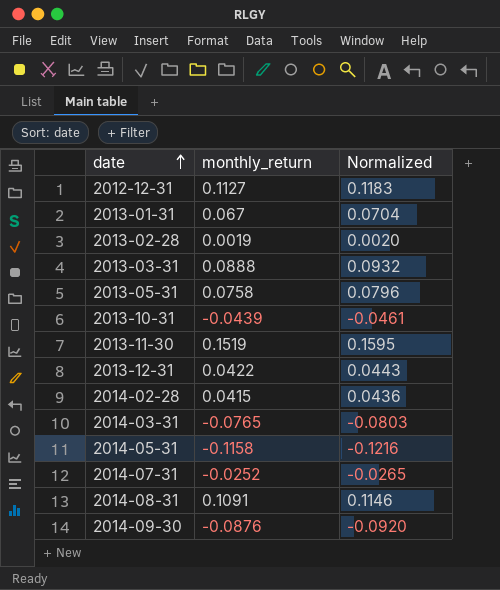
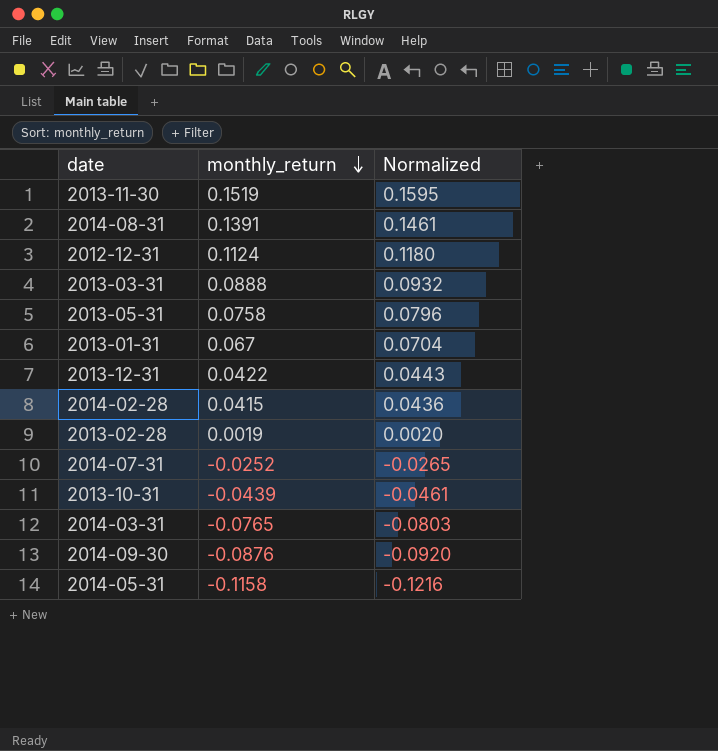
row order: date ascending -> monthly_return descending
2014-08-31 | monthly_return: 0.1091 -> 0.1391
2014-08-31 | Normalized: 0.1146 -> 0.1461
2012-12-31 | monthly_return: 0.1127 -> 0.1124
2012-12-31 | Normalized: 0.1183 -> 0.1180

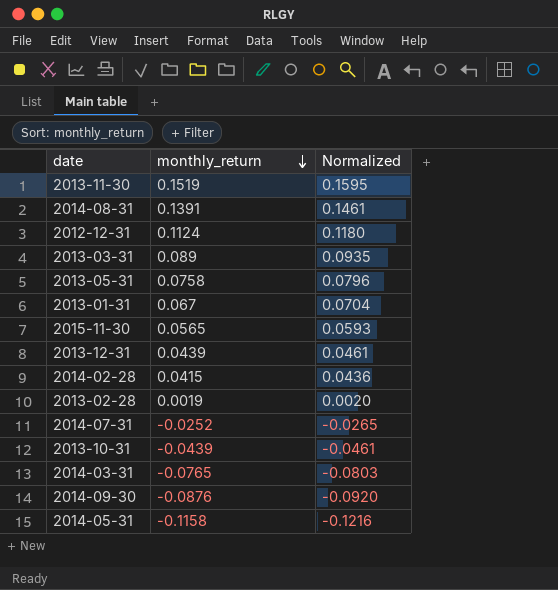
2013-03-31 | monthly_return: 0.0888 -> 0.089
2013-03-31 | Normalized: 0.0932 -> 0.0935
row 2015-11-30: none -> 0.0565 | 0.0593
2013-12-31 | monthly_return: 0.0422 -> 0.0439
2013-12-31 | Normalized: 0.0443 -> 0.0461

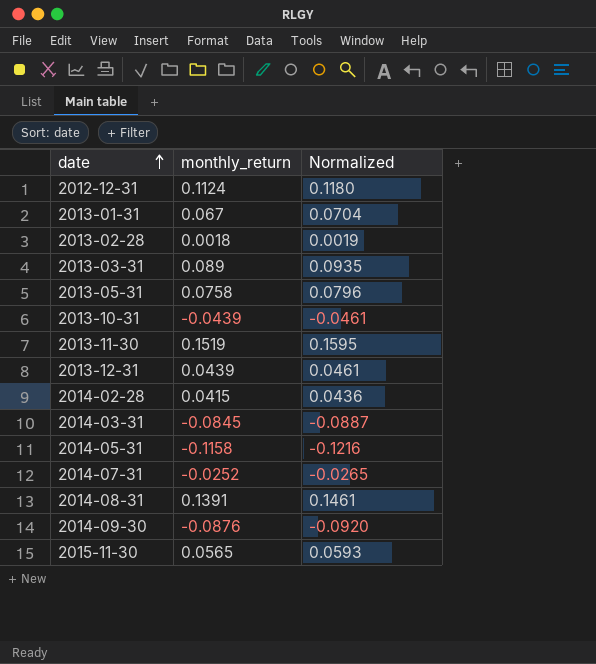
row order: monthly_return descending -> date ascending
2013-02-28 | monthly_return: 0.0019 -> 0.0018
2013-02-28 | Normalized: 0.0020 -> 0.0019
2014-03-31 | monthly_return: -0.0765 -> -0.0845
2014-03-31 | Normalized: -0.0803 -> -0.0887

